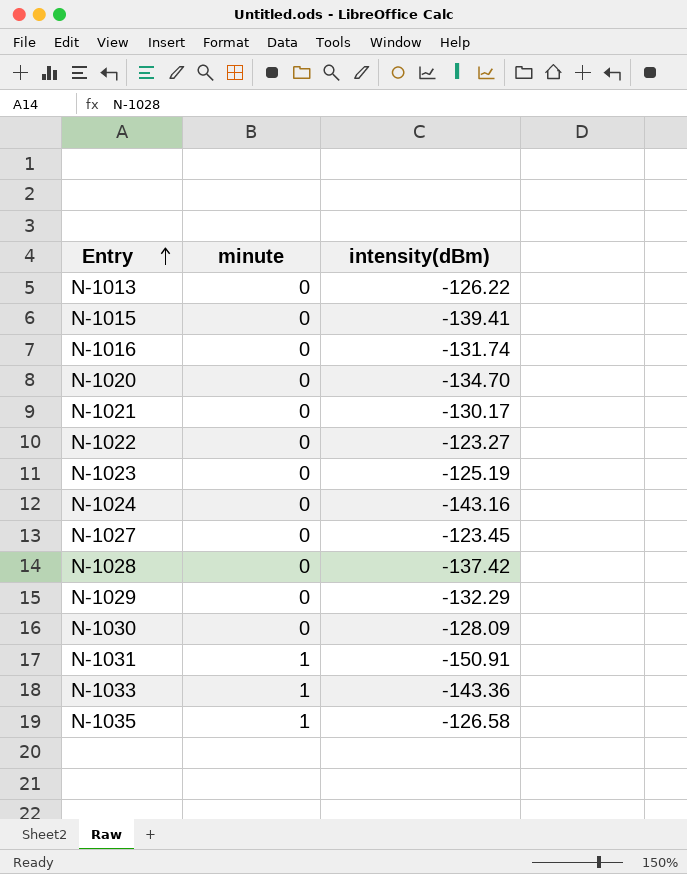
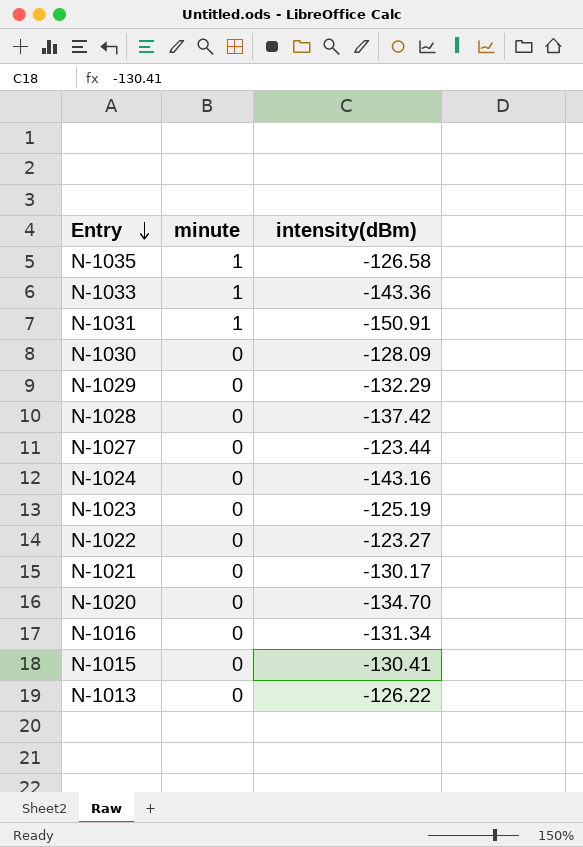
row order: Entry ascending -> Entry descending
N-1027 | intensity(dBm): -123.45 -> -123.44
N-1016 | intensity(dBm): -131.74 -> -131.34
N-1015 | intensity(dBm): -139.41 -> -130.41

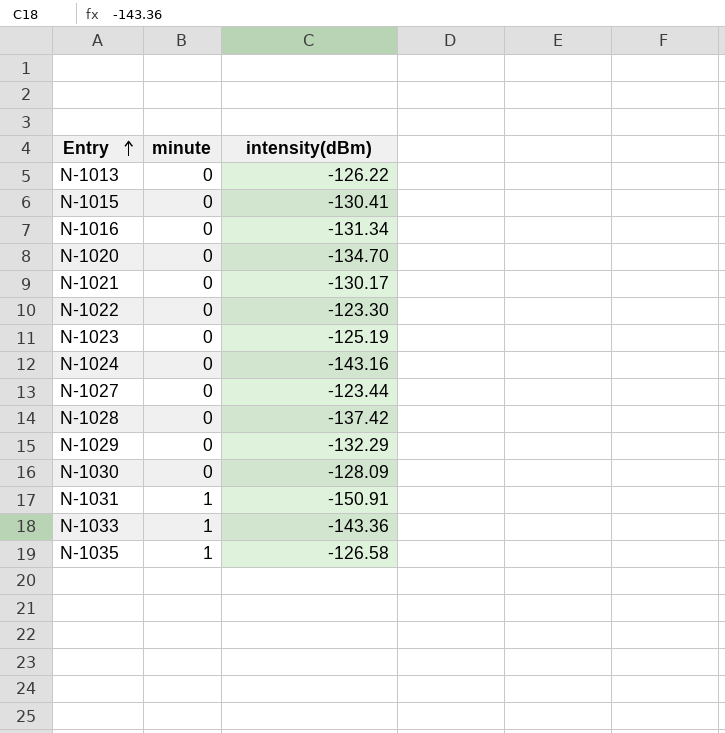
row order: Entry descending -> Entry ascending
N-1022 | intensity(dBm): -123.27 -> -123.30

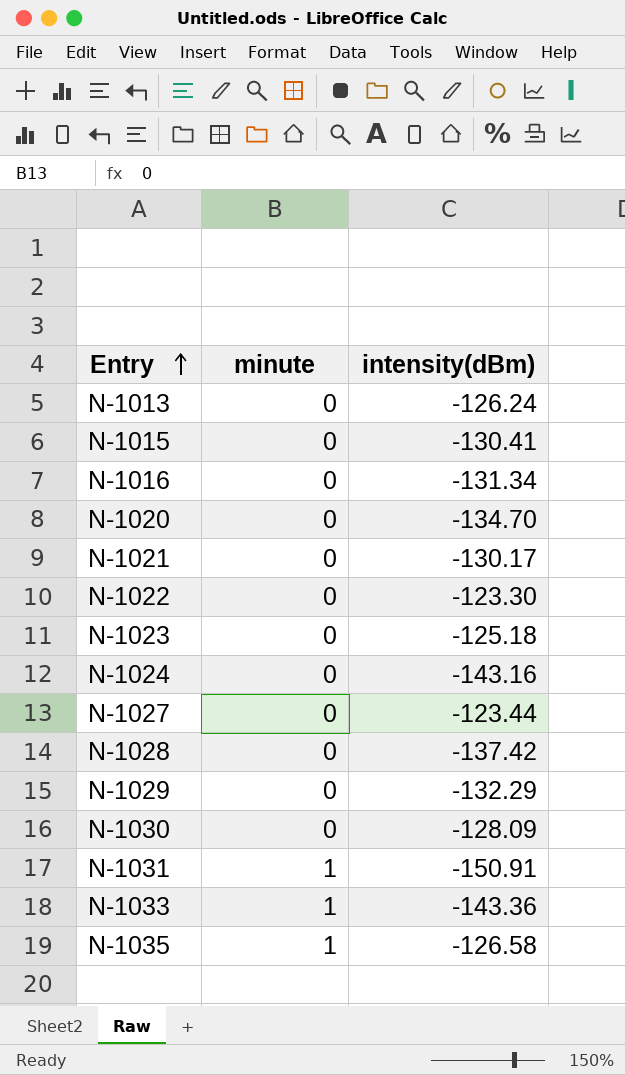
N-1013 | intensity(dBm): -126.22 -> -126.24
N-1023 | intensity(dBm): -125.19 -> -125.18

